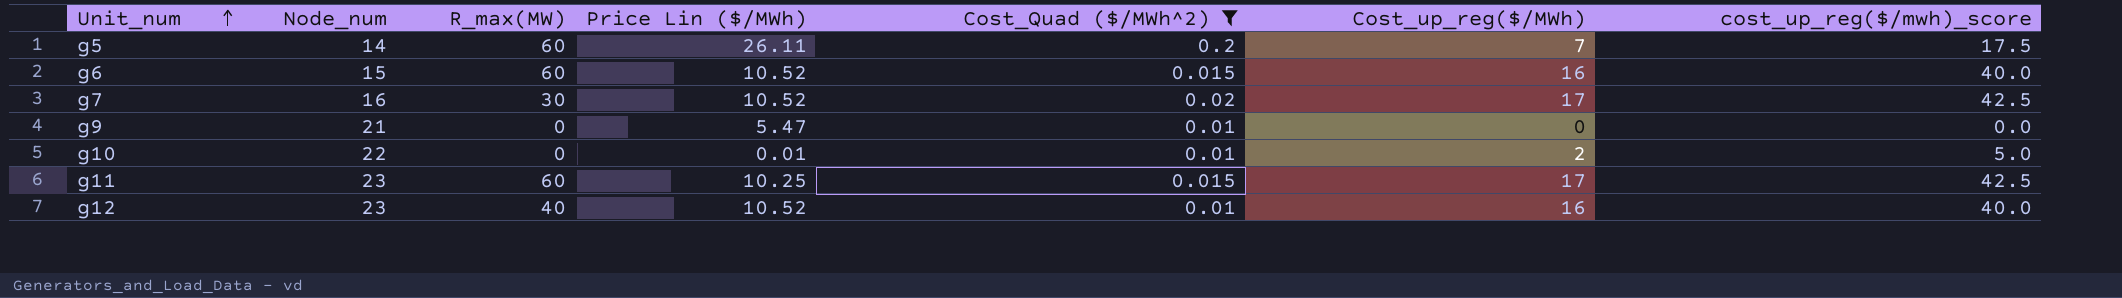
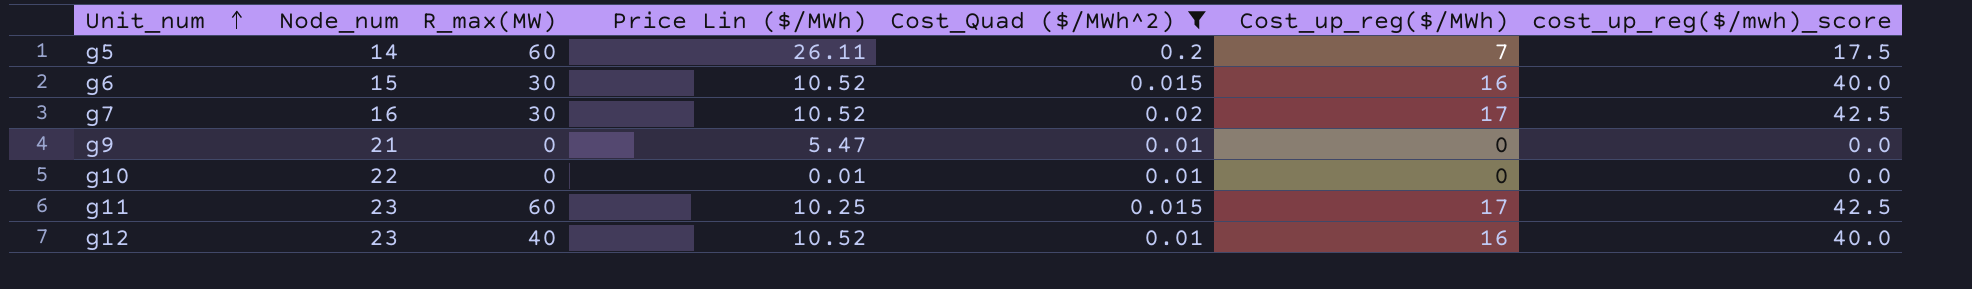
g6 | R_max(MW): 60 -> 30
g10 | Cost_up_reg($/MWh): 2 -> 0
g10 | cost_up_reg($/mwh)_score: 5.0 -> 0.0

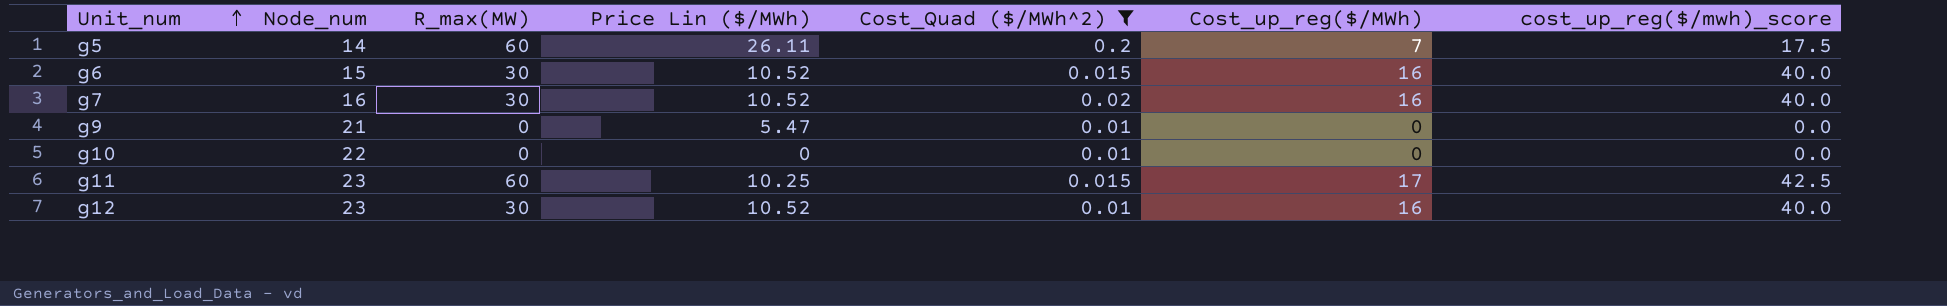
g7 | Cost_up_reg($/MWh): 17 -> 16
g7 | cost_up_reg($/mwh)_score: 42.5 -> 40.0
g10 | Price Lin ($/MWh): 0.01 -> 0
g12 | R_max(MW): 40 -> 30

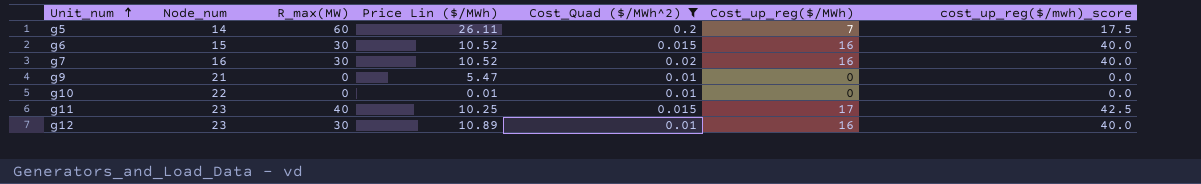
g10 | Price Lin ($/MWh): 0 -> 0.01
g11 | R_max(MW): 60 -> 40
g12 | Price Lin ($/MWh): 10.52 -> 10.89

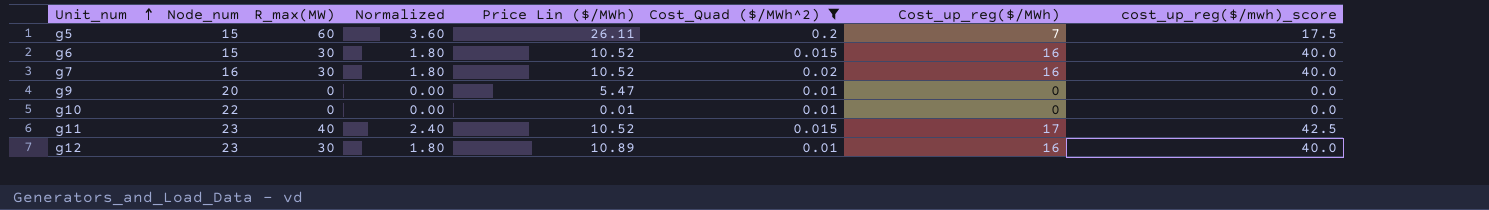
column Normalized | formula: none -> [R_max(MW)] * 0.06
g5 | Node_num: 14 -> 15
g9 | Node_num: 21 -> 20
g11 | Price Lin ($/MWh): 10.25 -> 10.52

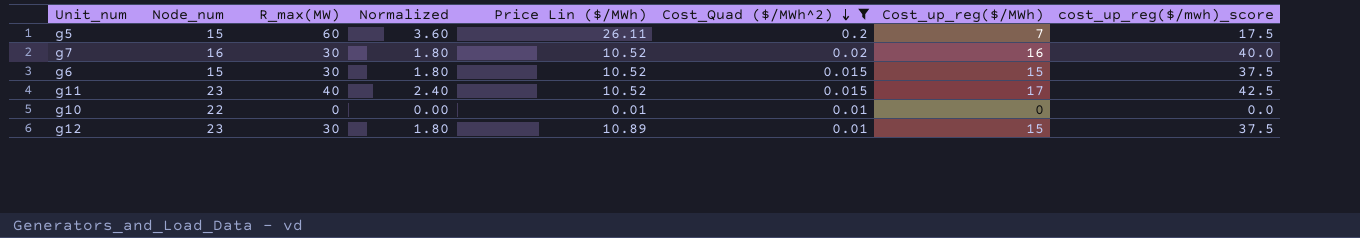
row order: Unit_num ascending -> Cost_Quad ($/MWh^2) descending
row g9: 20 | 0 | 0.00 | 5.47 | 0.01 | 0 | 0.0 -> none
g6 | Cost_up_reg($/MWh): 16 -> 15
g6 | cost_up_reg($/mwh)_score: 40.0 -> 37.5
g12 | Cost_up_reg($/MWh): 16 -> 15
g12 | cost_up_reg($/mwh)_score: 40.0 -> 37.5

